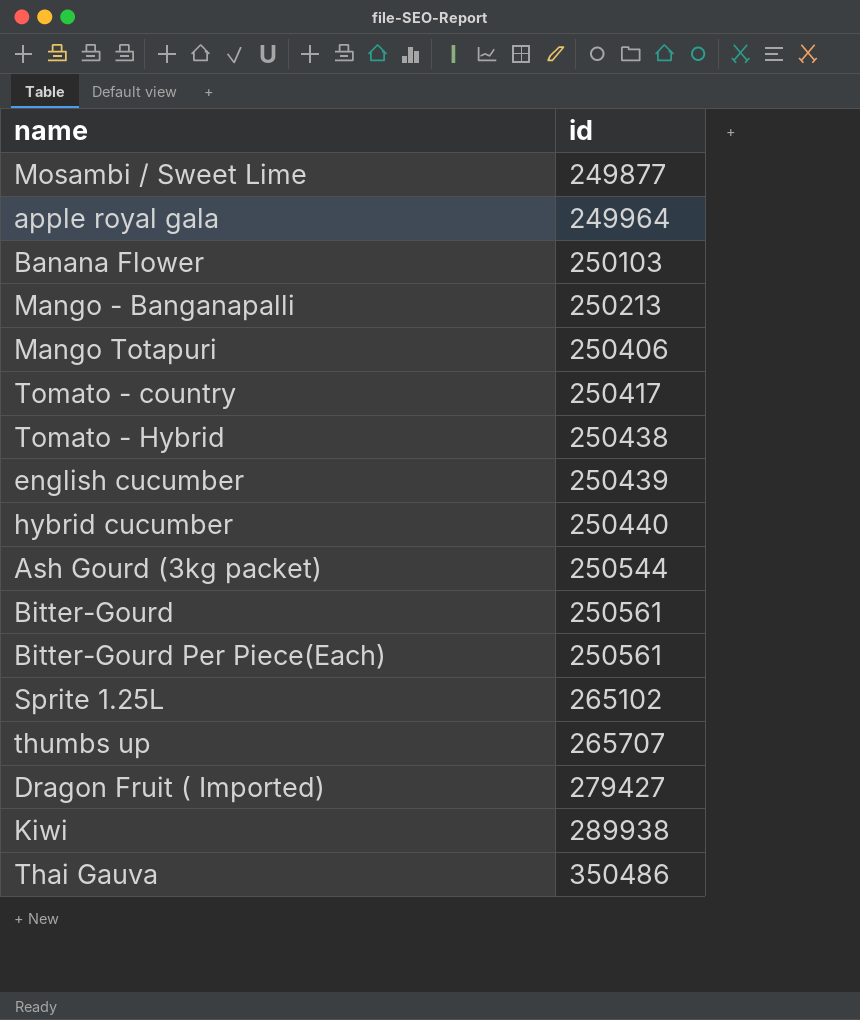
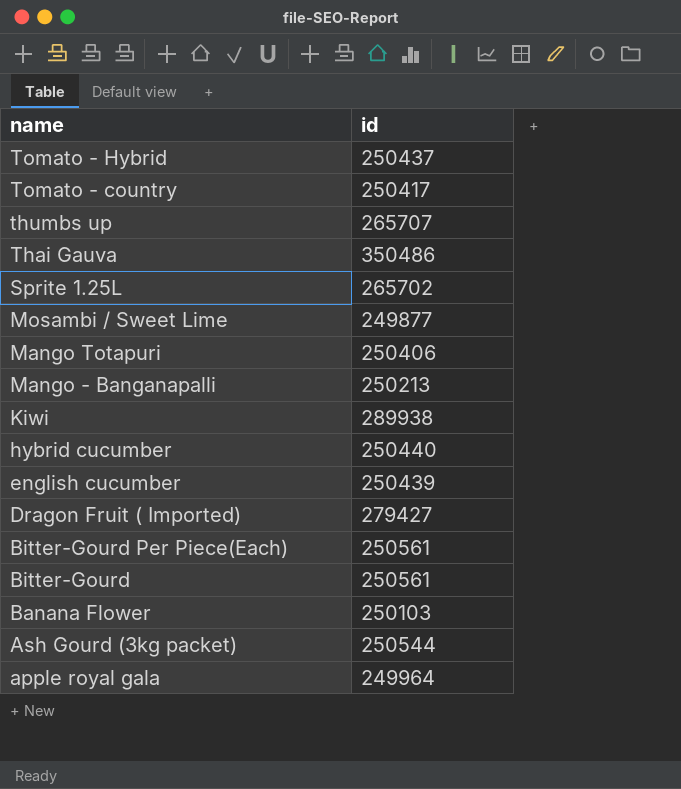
row order: id ascending -> name descending
Tomato - Hybrid | id: 250438 -> 250437
Sprite 1.25L | id: 265102 -> 265702

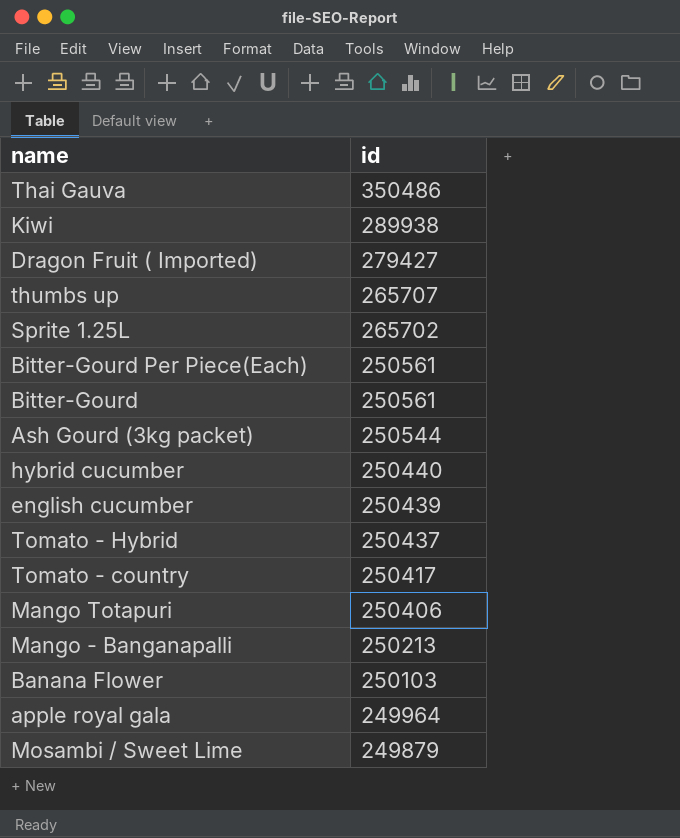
row order: name descending -> id descending
Mosambi / Sweet Lime | id: 249877 -> 249879

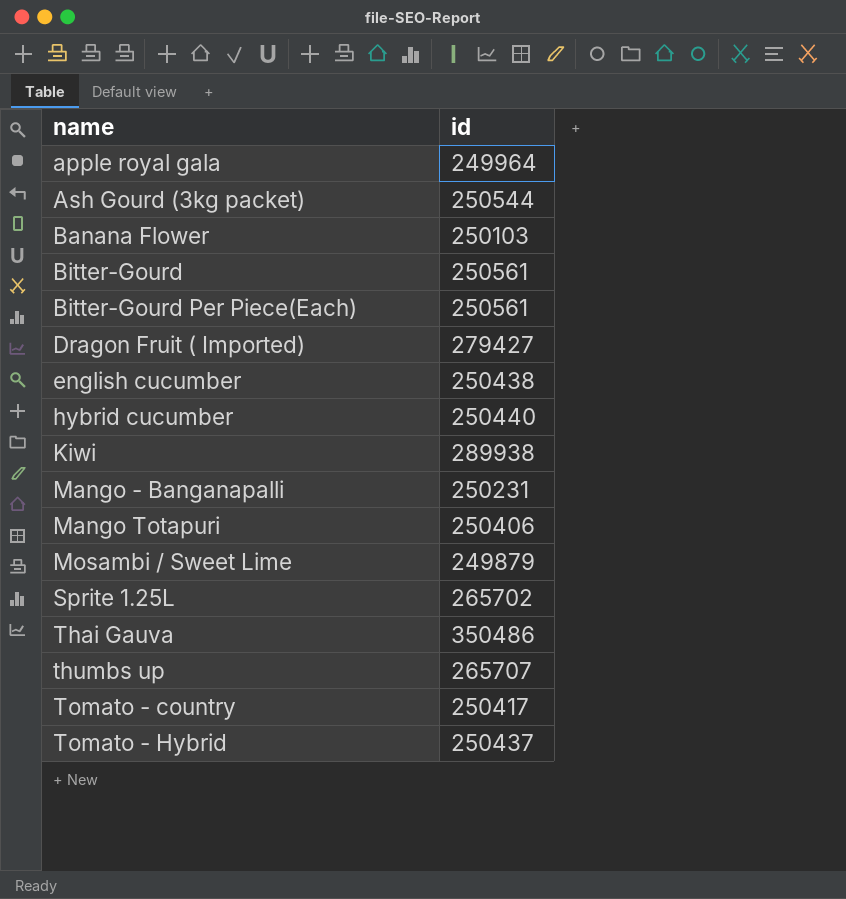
row order: id descending -> name ascending
english cucumber | id: 250439 -> 250438
Mango - Banganapalli | id: 250213 -> 250231

